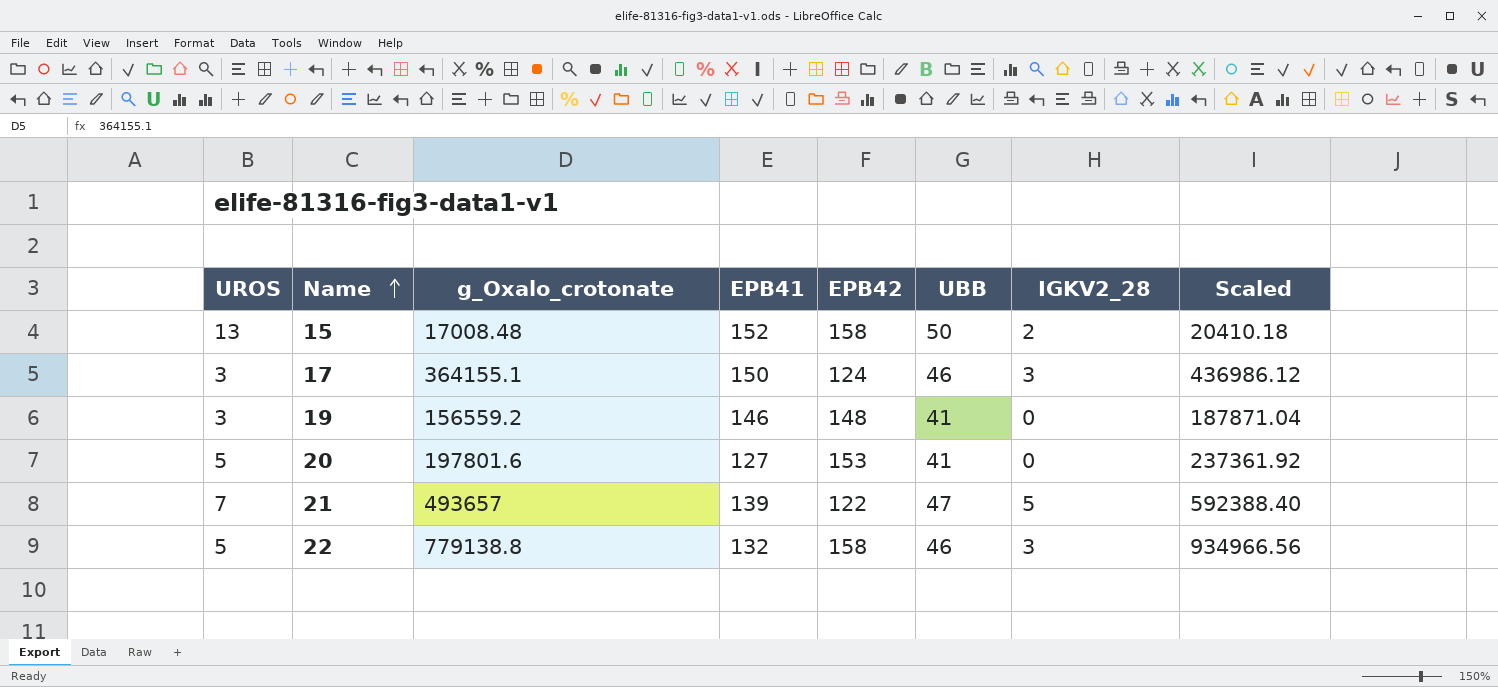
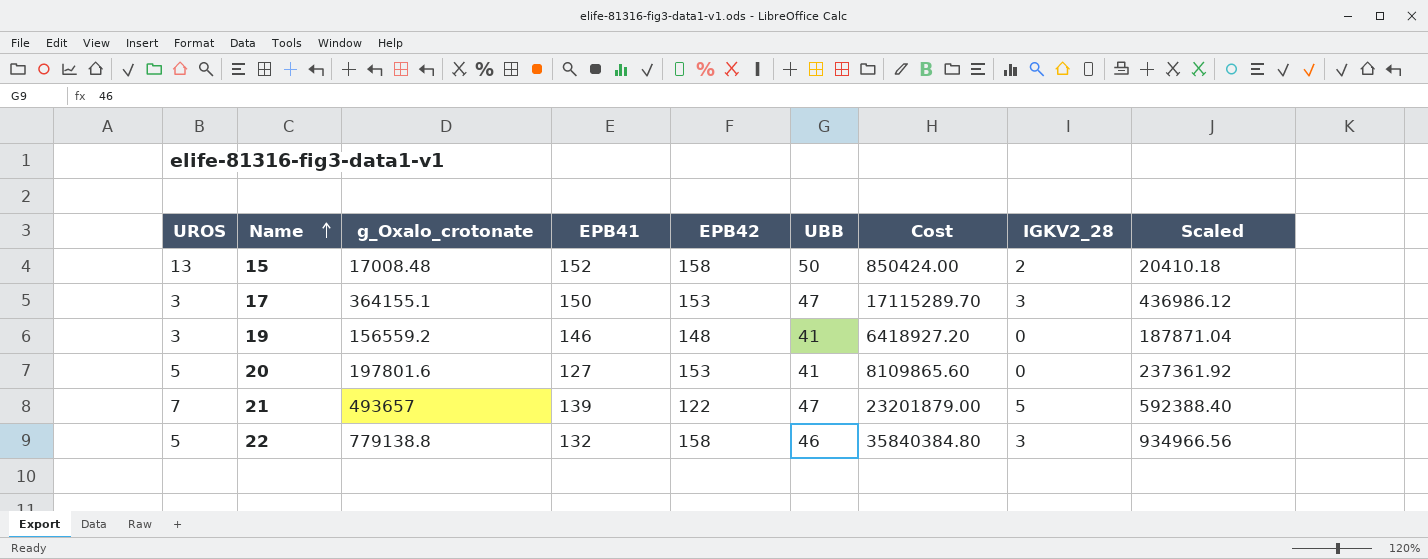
column Cost | formula: none -> [g_Oxalo_crotonate] * [UBB]
17 | EPB42: 124 -> 153
17 | UBB: 46 -> 47

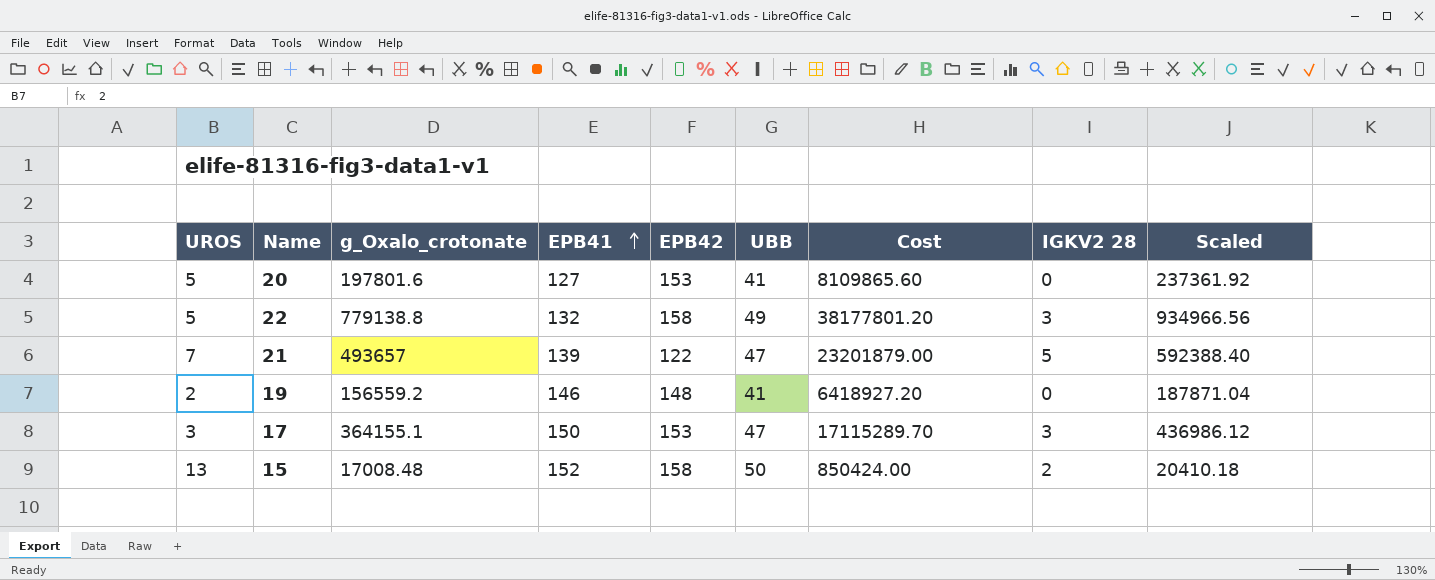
row order: Name ascending -> EPB41 ascending
column name: IGKV2_28 -> IGKV2 28
22 | UBB: 46 -> 49
22 | Cost: 35840384.80 -> 38177801.20
19 | UROS: 3 -> 2

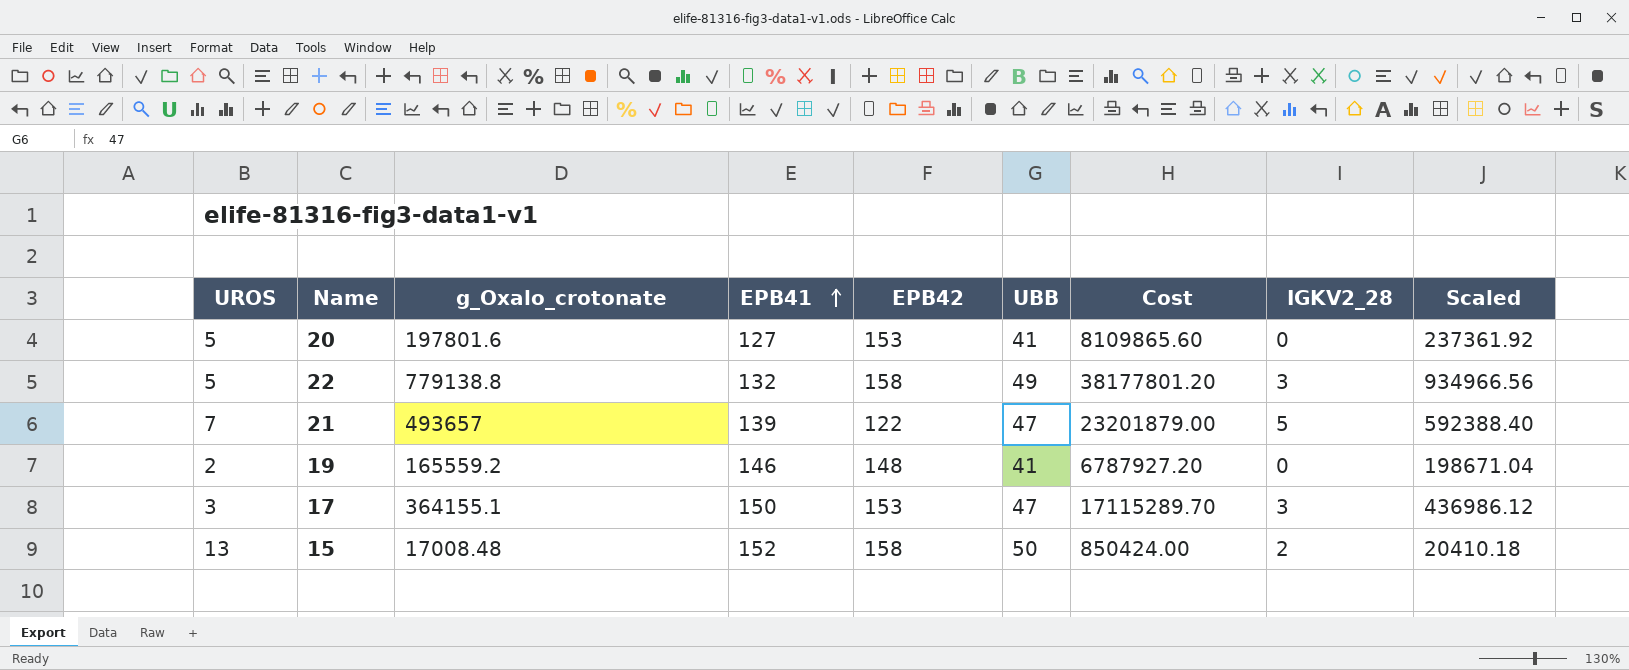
column name: IGKV2 28 -> IGKV2_28
19 | g_Oxalo_crotonate: 156559.2 -> 165559.2
19 | Cost: 6418927.20 -> 6787927.20
19 | Scaled: 187871.04 -> 198671.04

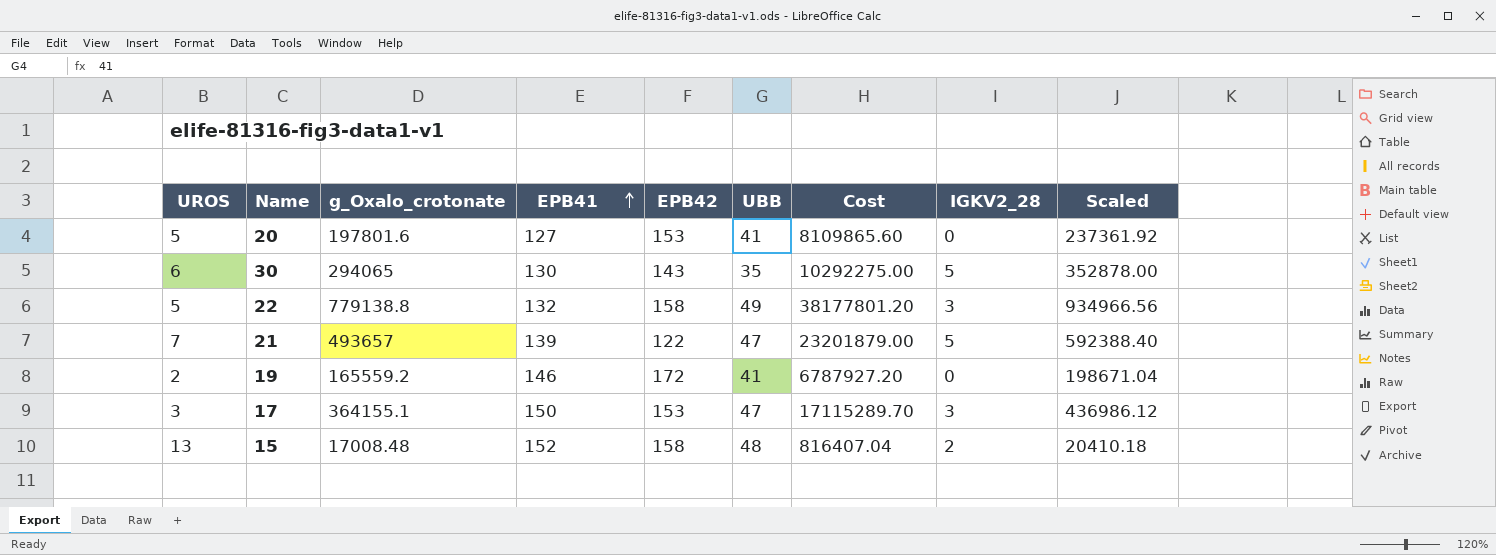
row 30: none -> 6 | 294065 | 130 | 143 | 35 | 10292275.00 | 5 | 352878.00
19 | EPB42: 148 -> 172
15 | UBB: 50 -> 48
15 | Cost: 850424.00 -> 816407.04

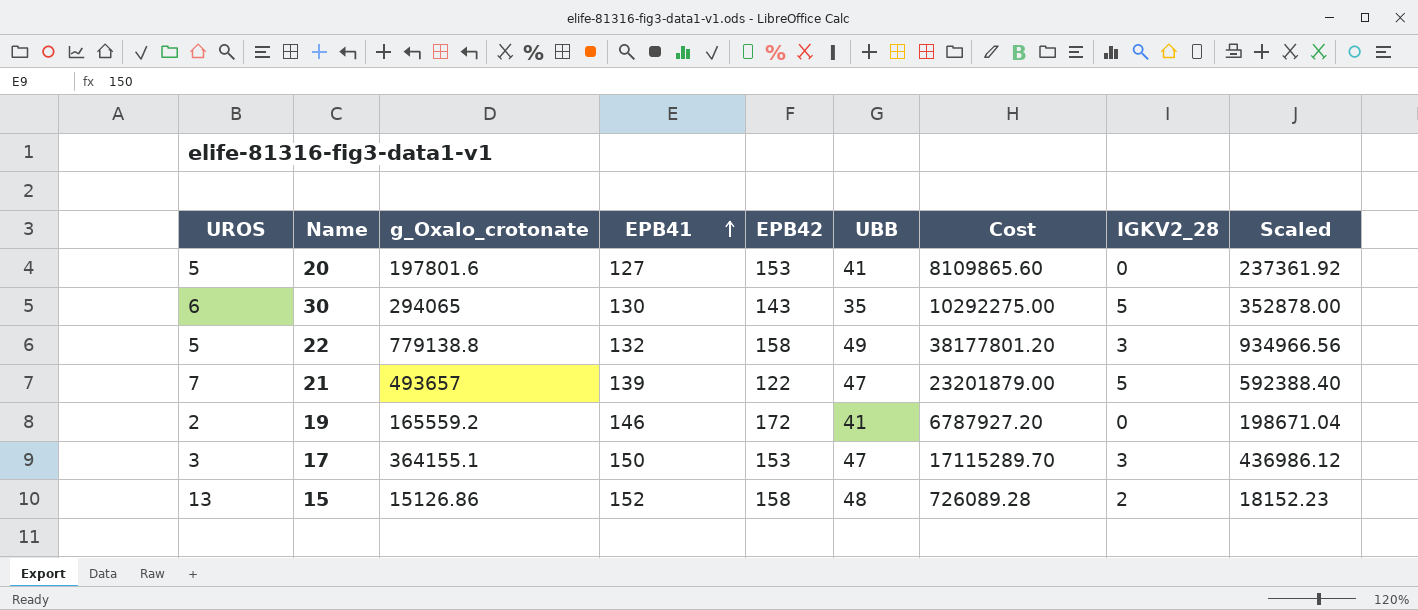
15 | g_Oxalo_crotonate: 17008.48 -> 15126.86
15 | Cost: 816407.04 -> 726089.28
15 | Scaled: 20410.18 -> 18152.23

